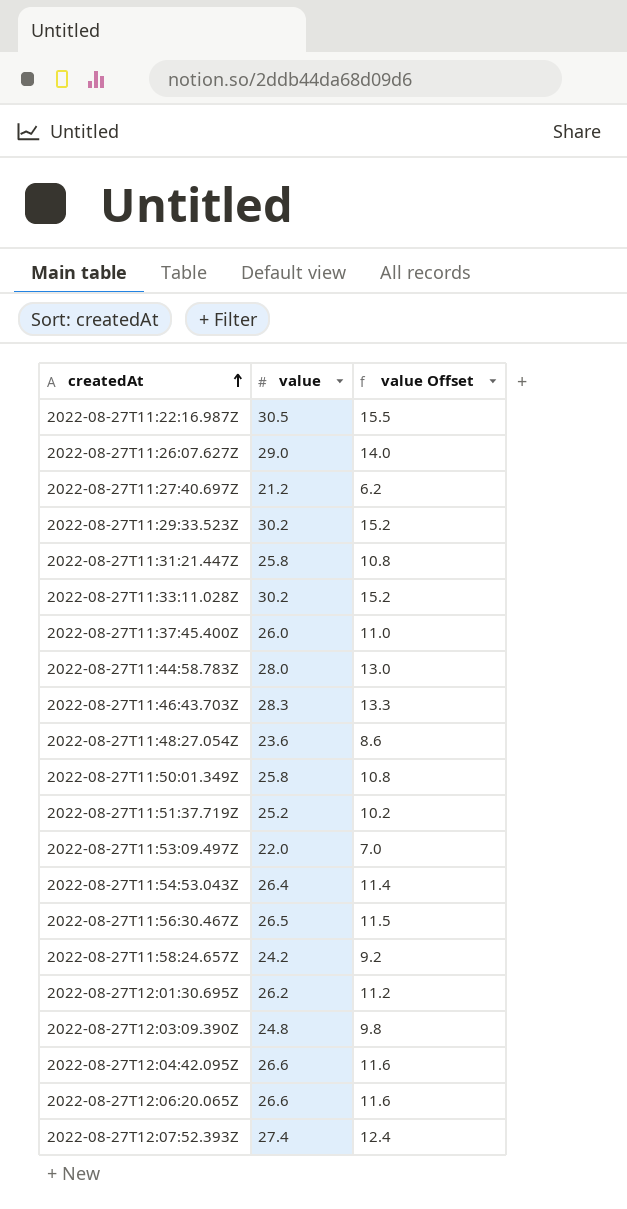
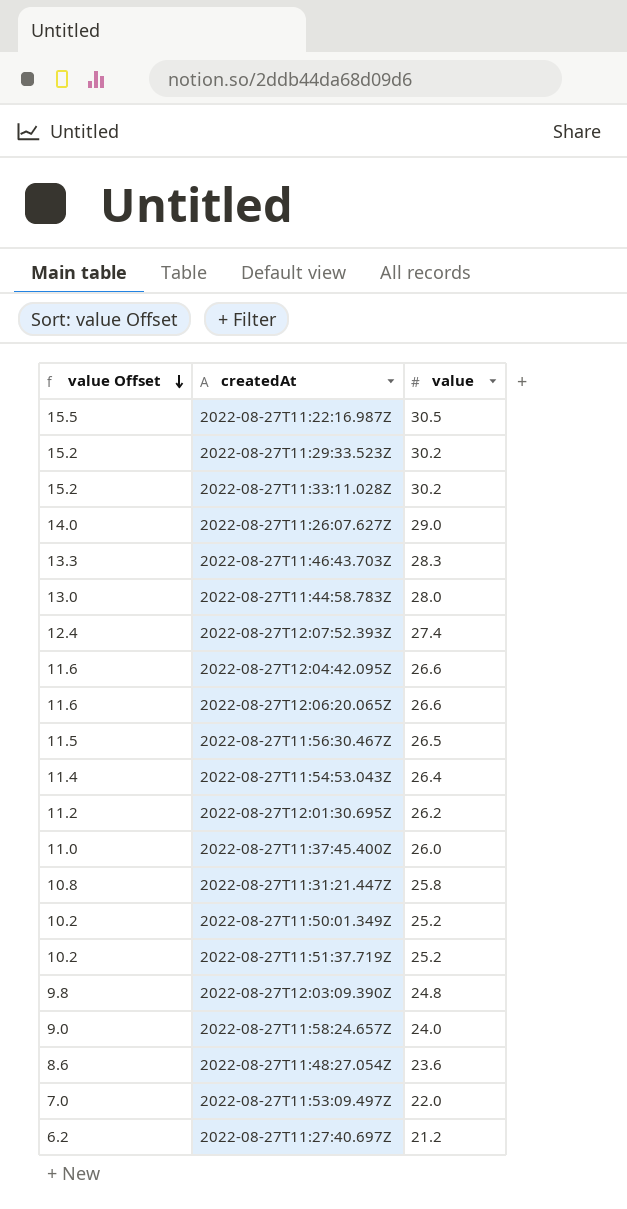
row order: createdAt ascending -> value Offset descending
column value Offset | position: 3 -> 1
2022-08-27T11:50:01.349Z | value Offset: 10.8 -> 10.2
2022-08-27T11:50:01.349Z | value: 25.8 -> 25.2
2022-08-27T11:58:24.657Z | value Offset: 9.2 -> 9.0
2022-08-27T11:58:24.657Z | value: 24.2 -> 24.0

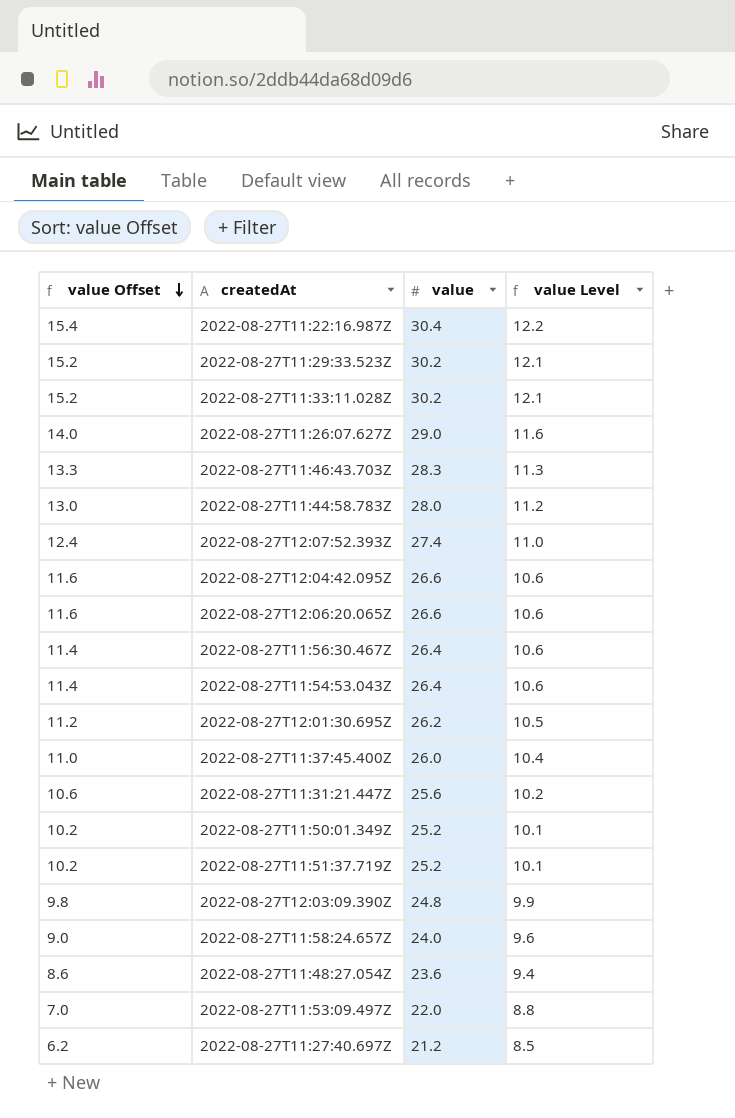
column value Level | formula: none -> [value] * 0.4
2022-08-27T11:22:16.987Z | value Offset: 15.5 -> 15.4
2022-08-27T11:22:16.987Z | value: 30.5 -> 30.4
2022-08-27T11:56:30.467Z | value Offset: 11.5 -> 11.4
2022-08-27T11:56:30.467Z | value: 26.5 -> 26.4
2022-08-27T11:31:21.447Z | value Offset: 10.8 -> 10.6
2022-08-27T11:31:21.447Z | value: 25.8 -> 25.6

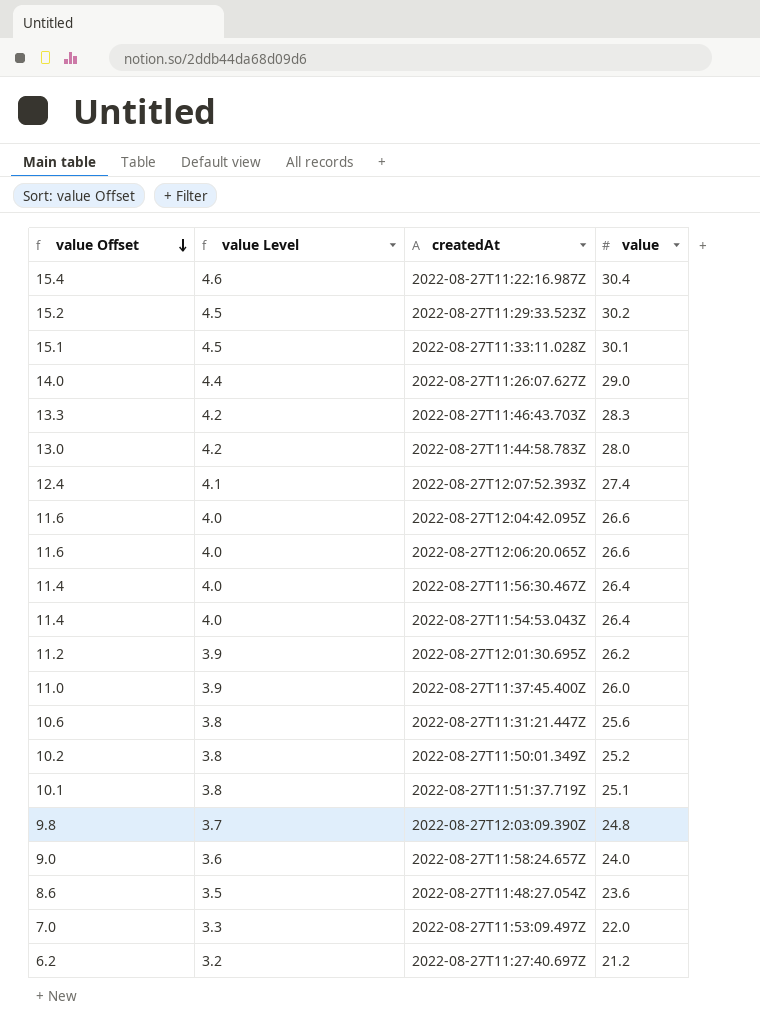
column value Level | formula: [value] * 0.4 -> [value] * 0.15
column value Level | position: 4 -> 2
2022-08-27T11:33:11.028Z | value Offset: 15.2 -> 15.1
2022-08-27T11:33:11.028Z | value: 30.2 -> 30.1
2022-08-27T11:51:37.719Z | value Offset: 10.2 -> 10.1
2022-08-27T11:51:37.719Z | value: 25.2 -> 25.1

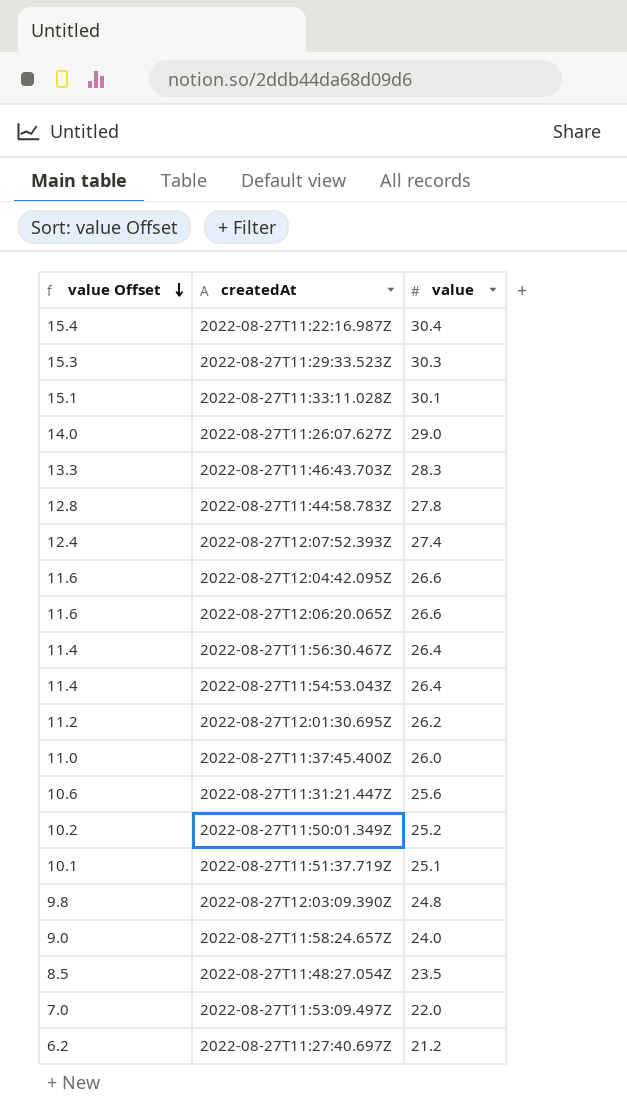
column value Level | formula: [value] * 0.15 -> none
2022-08-27T11:29:33.523Z | value Offset: 15.2 -> 15.3
2022-08-27T11:29:33.523Z | value: 30.2 -> 30.3
2022-08-27T11:44:58.783Z | value Offset: 13.0 -> 12.8
2022-08-27T11:44:58.783Z | value: 28.0 -> 27.8
2022-08-27T11:48:27.054Z | value Offset: 8.6 -> 8.5
2022-08-27T11:48:27.054Z | value: 23.6 -> 23.5

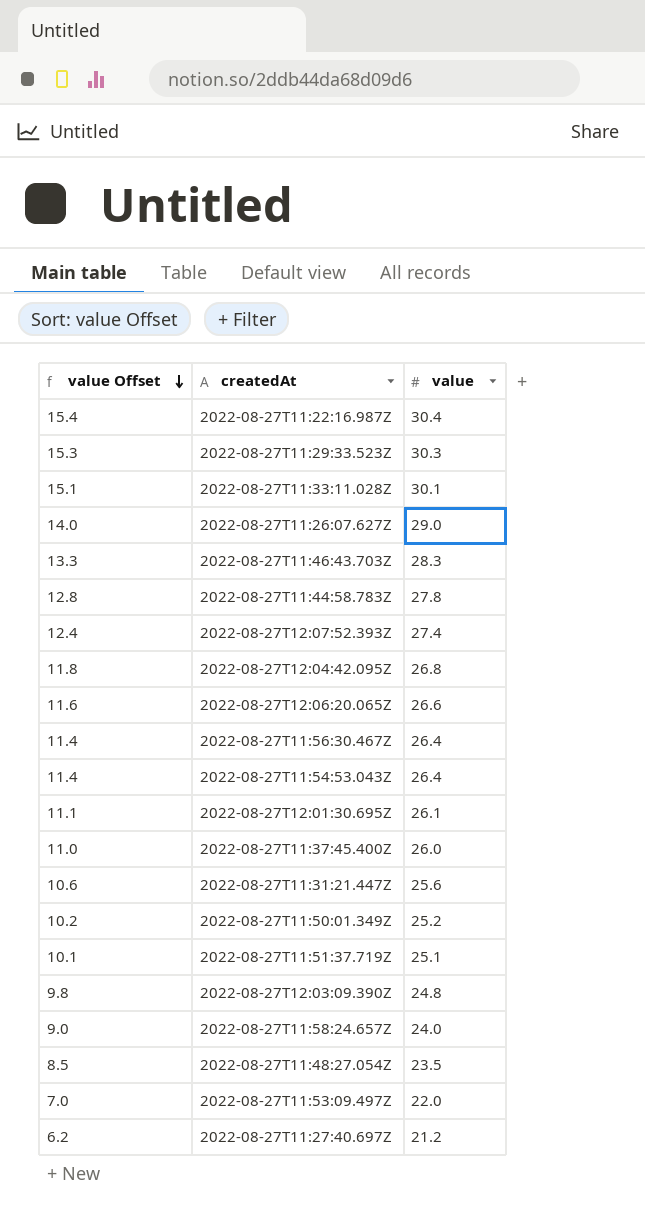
2022-08-27T12:04:42.095Z | value Offset: 11.6 -> 11.8
2022-08-27T12:04:42.095Z | value: 26.6 -> 26.8
2022-08-27T12:01:30.695Z | value Offset: 11.2 -> 11.1
2022-08-27T12:01:30.695Z | value: 26.2 -> 26.1

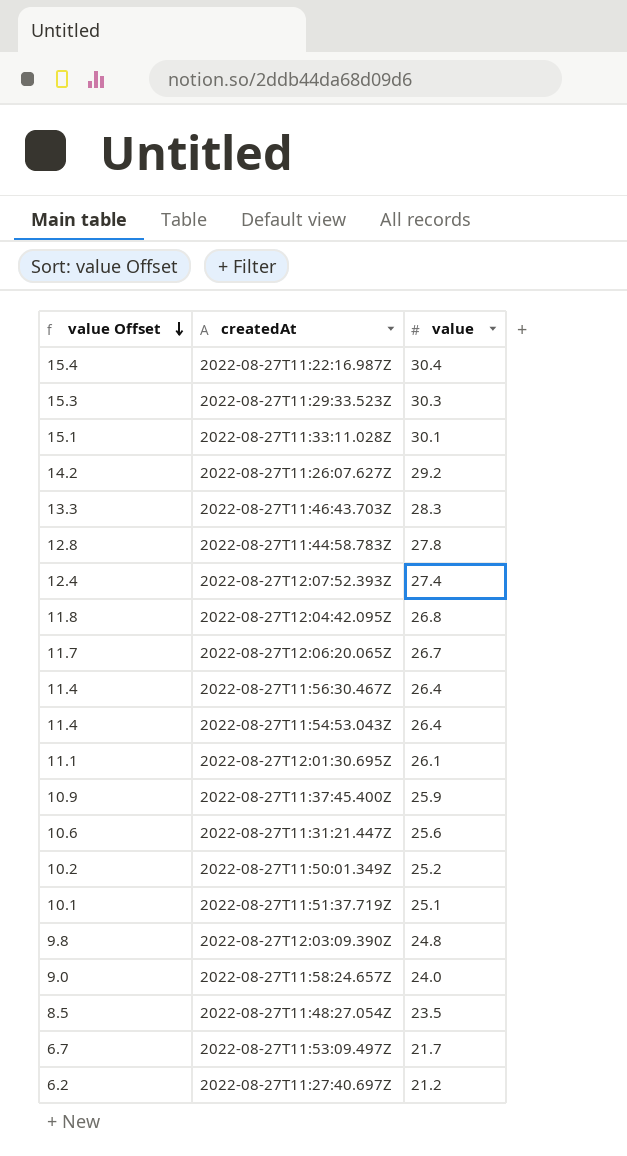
2022-08-27T11:26:07.627Z | value Offset: 14.0 -> 14.2
2022-08-27T11:26:07.627Z | value: 29.0 -> 29.2
2022-08-27T12:06:20.065Z | value Offset: 11.6 -> 11.7
2022-08-27T12:06:20.065Z | value: 26.6 -> 26.7
2022-08-27T11:37:45.400Z | value Offset: 11.0 -> 10.9
2022-08-27T11:37:45.400Z | value: 26.0 -> 25.9
2022-08-27T11:53:09.497Z | value Offset: 7.0 -> 6.7
2022-08-27T11:53:09.497Z | value: 22.0 -> 21.7

